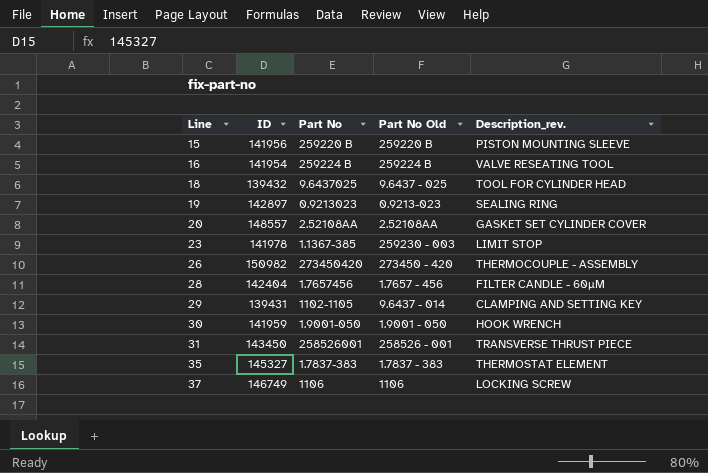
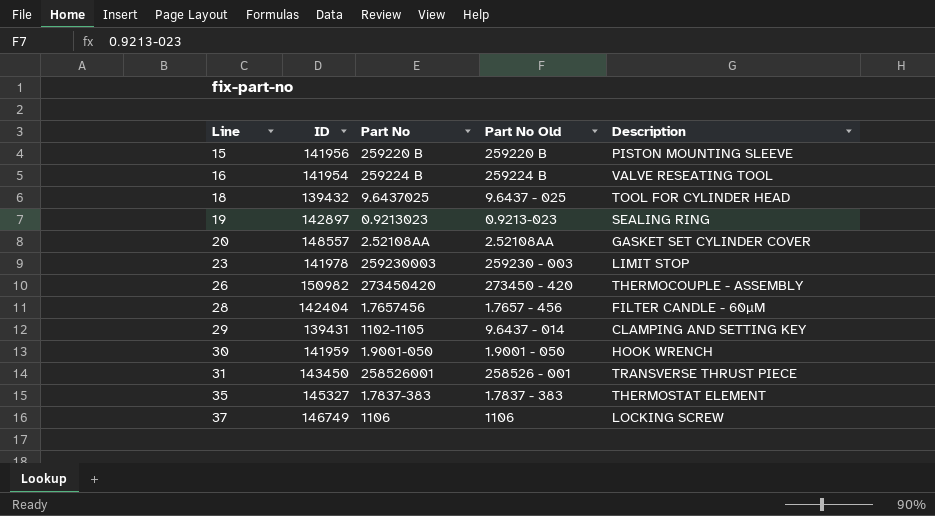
column name: Description_rev. -> Description
23 | Part No: 1.1367-385 -> 259230003

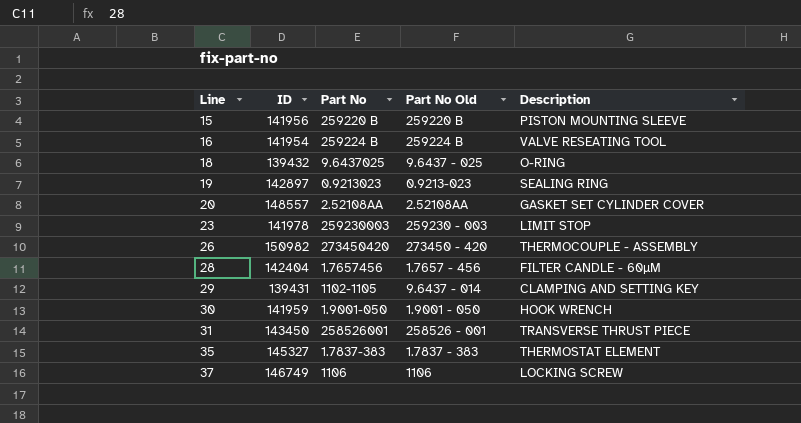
18 | Description: TOOL FOR CYLINDER HEAD -> O-RING

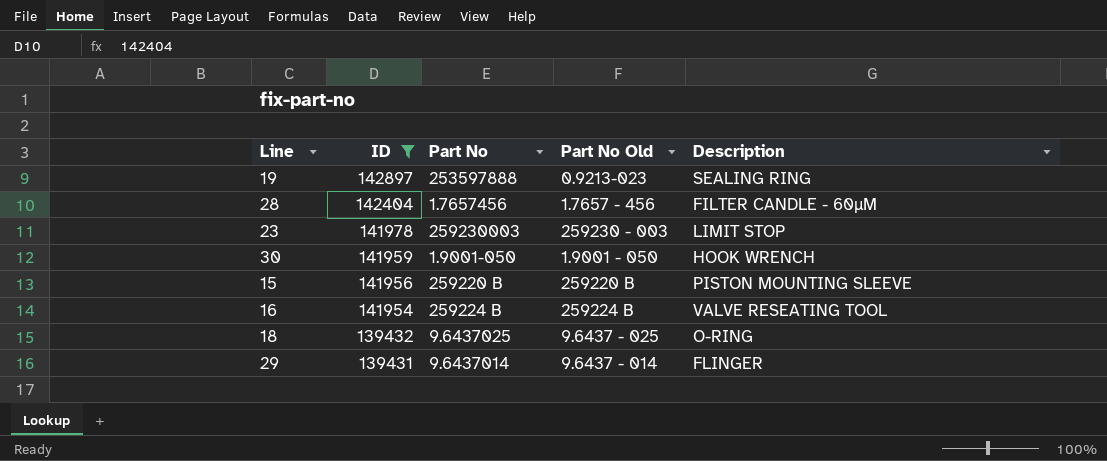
filter: none -> ID <= 142897
row order: Line ascending -> ID descending
19 | Part No: 0.9213023 -> 253597888
29 | Part No: 1102-1105 -> 9.6437014
29 | Description: CLAMPING AND SETTING KEY -> FLINGER

